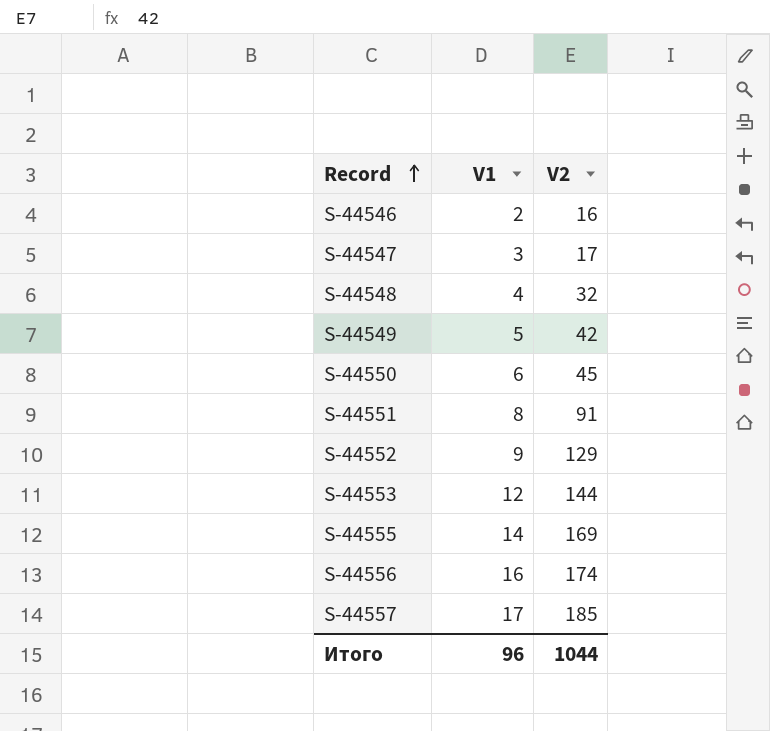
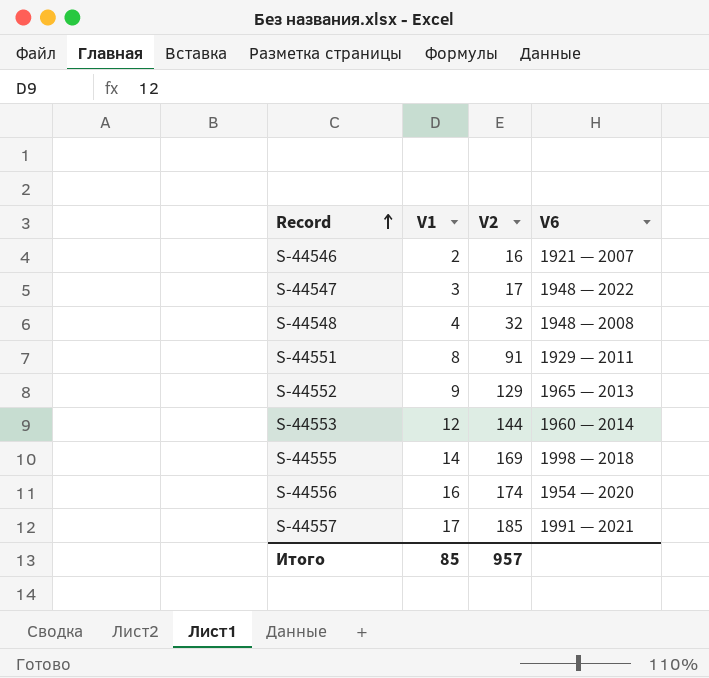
column V6 | position: none -> 4
row S-44549: 5 | 42 -> none
row S-44550: 6 | 45 -> none
Итого | V1: 96 -> 85
Итого | V2: 1044 -> 957

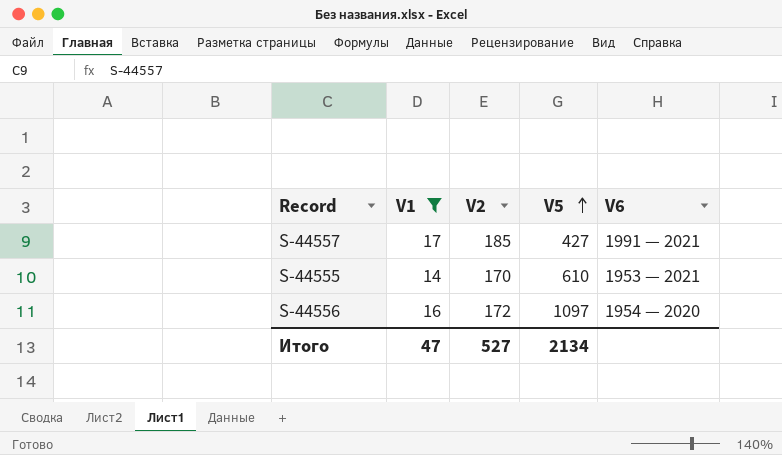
filter: none -> V1 >= 14
row order: Record ascending -> V5 ascending
column V5 | position: none -> 4
S-44555 | V2: 169 -> 170
S-44555 | V6: 1998 — 2018 -> 1953 — 2021
S-44556 | V2: 174 -> 172
Итого | V1: 85 -> 47
Итого | V2: 957 -> 527

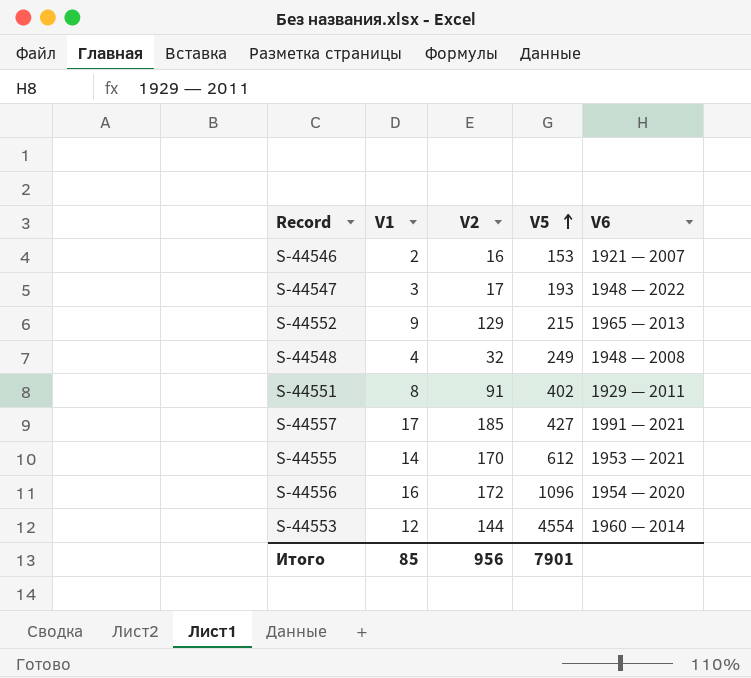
filter: V1 >= 14 -> none
S-44555 | V5: 610 -> 612
S-44556 | V5: 1097 -> 1096
Итого | V1: 47 -> 85
Итого | V2: 527 -> 956
Итого | V5: 2134 -> 7901

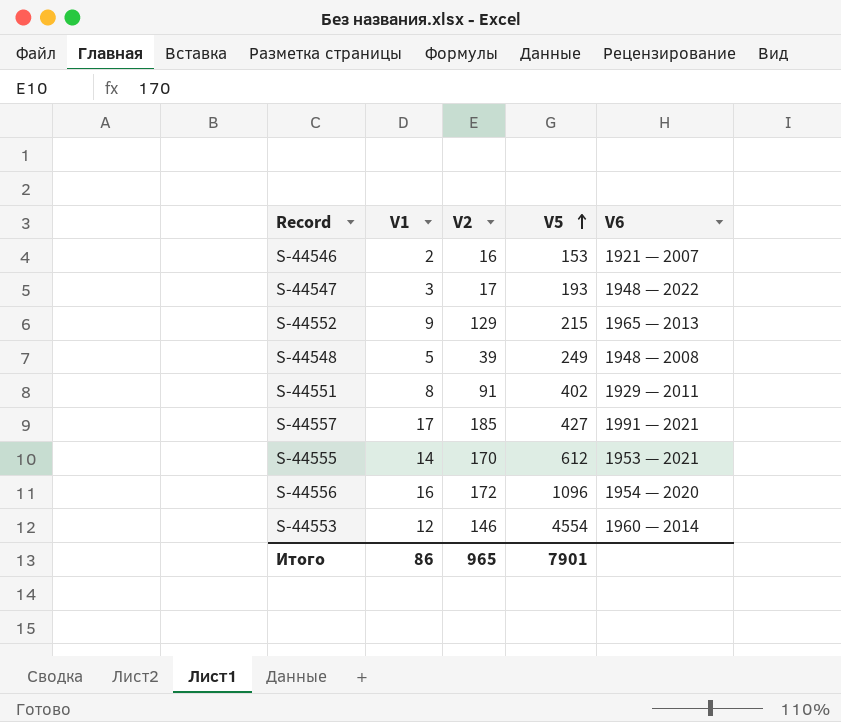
S-44548 | V1: 4 -> 5
S-44548 | V2: 32 -> 39
S-44553 | V2: 144 -> 146
Итого | V1: 85 -> 86
Итого | V2: 956 -> 965

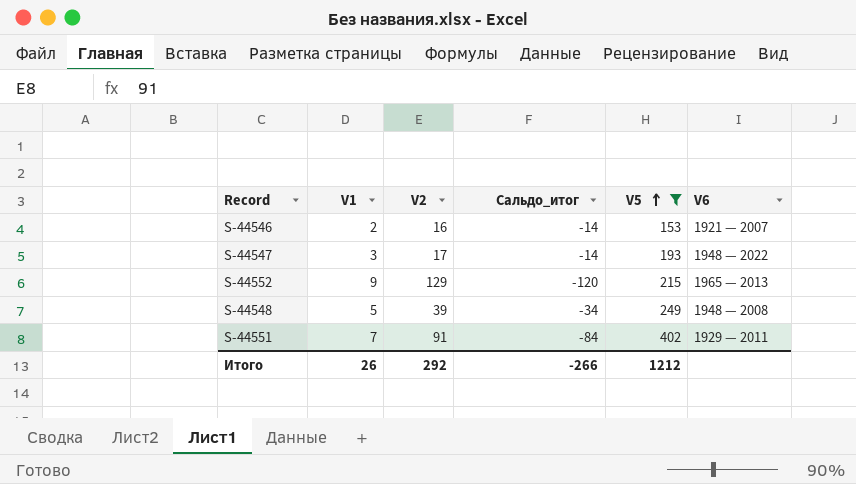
filter: none -> V5 <= 402
column Сальдо_итог | formula: none -> [V1] - [V2]
S-44551 | V1: 8 -> 7
Итого | V1: 86 -> 26
Итого | V2: 965 -> 292
Итого | V5: 7901 -> 1212

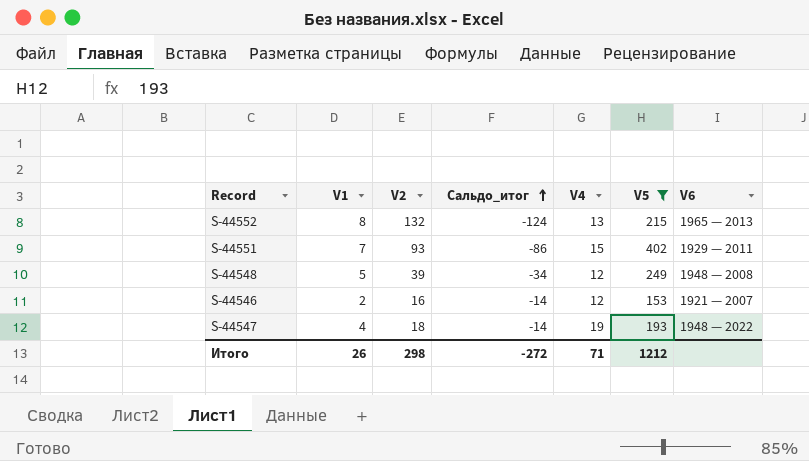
row order: V5 ascending -> Сальдо_итог ascending
column V4 | position: none -> 5
S-44552 | V1: 9 -> 8
S-44552 | V2: 129 -> 132
S-44552 | Сальдо_итог: -120 -> -124
S-44551 | V2: 91 -> 93
S-44551 | Сальдо_итог: -84 -> -86
S-44547 | V1: 3 -> 4
S-44547 | V2: 17 -> 18
Итого | V2: 292 -> 298
Итого | Сальдо_итог: -266 -> -272

